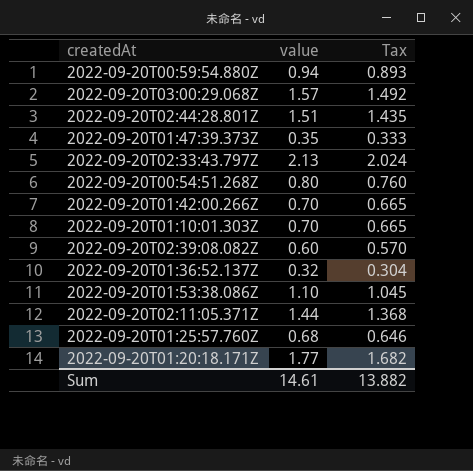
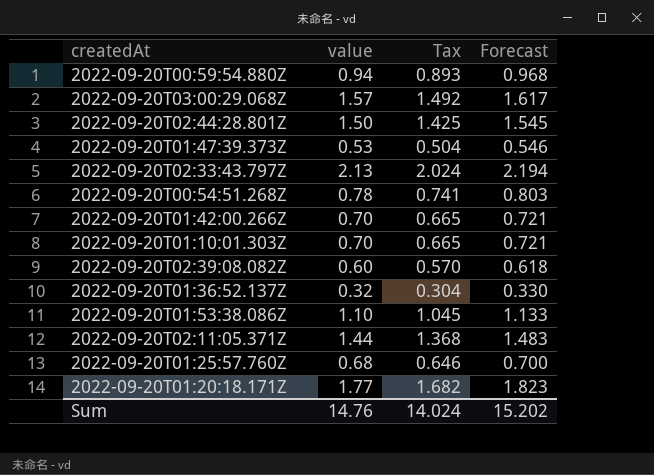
column Forecast | formula: none -> [value] * 1.03
2022-09-20T02:44:28.801Z | value: 1.51 -> 1.50
2022-09-20T02:44:28.801Z | Tax: 1.435 -> 1.425
2022-09-20T01:47:39.373Z | value: 0.35 -> 0.53
2022-09-20T01:47:39.373Z | Tax: 0.333 -> 0.504
2022-09-20T00:54:51.268Z | value: 0.80 -> 0.78
2022-09-20T00:54:51.268Z | Tax: 0.760 -> 0.741
Sum | value: 14.61 -> 14.76
Sum | Tax: 13.882 -> 14.024

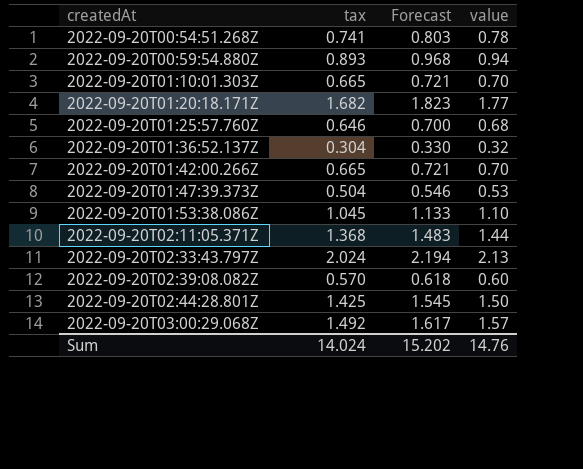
row order: none -> createdAt ascending
column name: Tax -> tax
column value | position: 2 -> 4

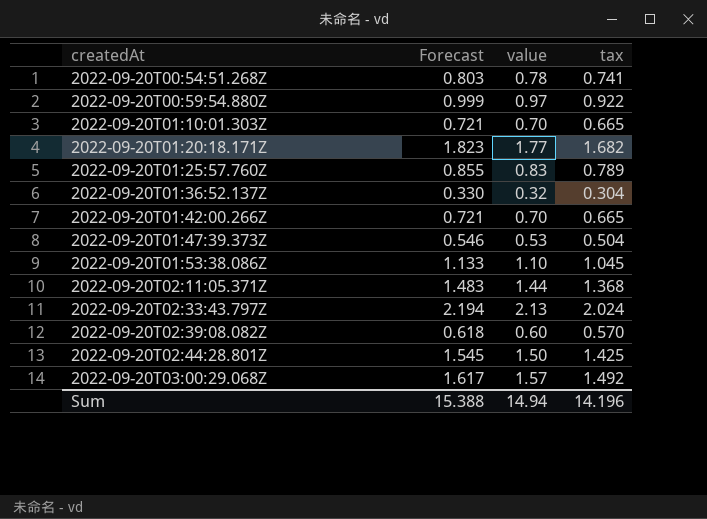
column tax | position: 2 -> 4
2022-09-20T00:59:54.880Z | Forecast: 0.968 -> 0.999
2022-09-20T00:59:54.880Z | value: 0.94 -> 0.97
2022-09-20T00:59:54.880Z | tax: 0.893 -> 0.922
2022-09-20T01:25:57.760Z | Forecast: 0.700 -> 0.855
2022-09-20T01:25:57.760Z | value: 0.68 -> 0.83
2022-09-20T01:25:57.760Z | tax: 0.646 -> 0.789
Sum | Forecast: 15.202 -> 15.388
Sum | value: 14.76 -> 14.94
Sum | tax: 14.024 -> 14.196

